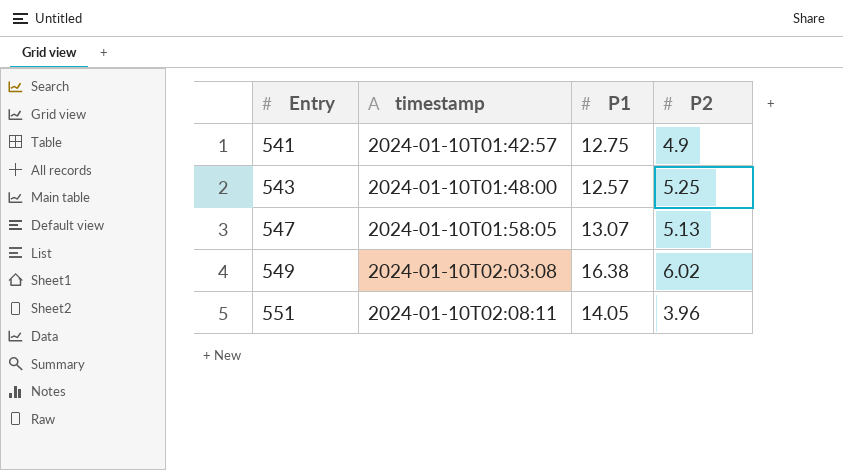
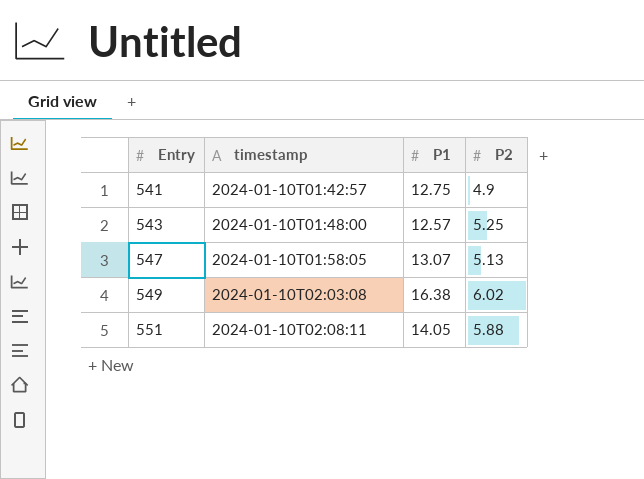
551 | P2: 3.96 -> 5.88

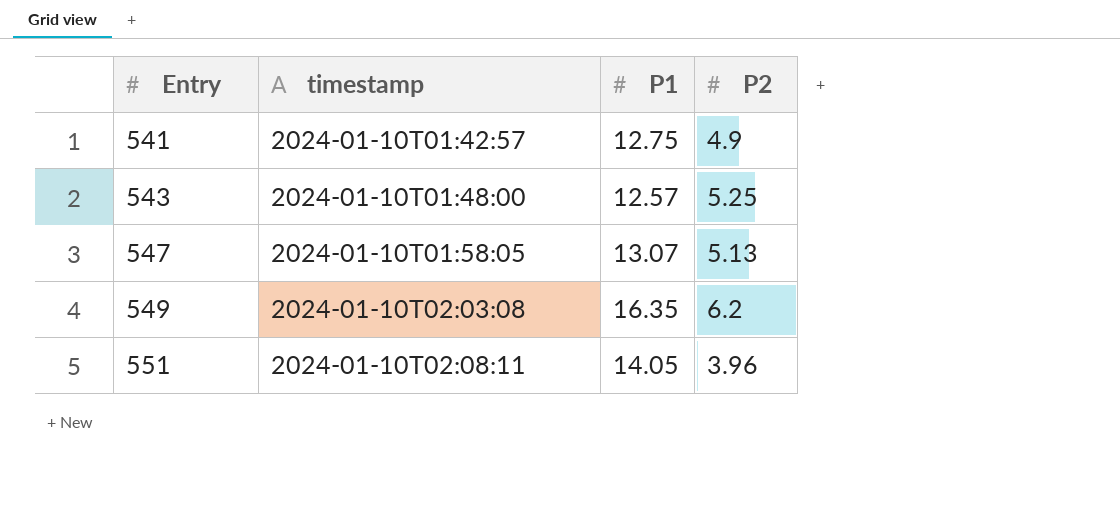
549 | P1: 16.38 -> 16.35
549 | P2: 6.02 -> 6.2
551 | P2: 5.88 -> 3.96

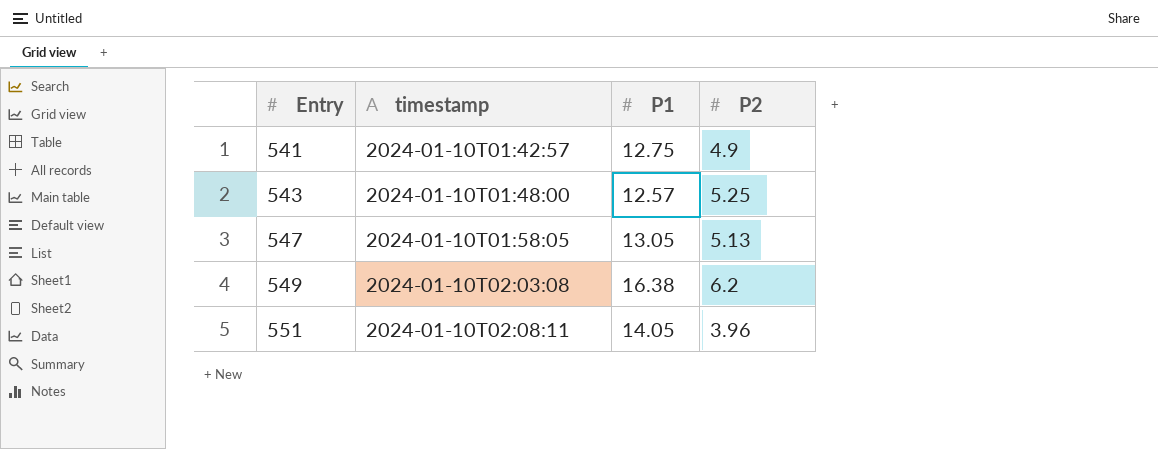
547 | P1: 13.07 -> 13.05
549 | P1: 16.35 -> 16.38

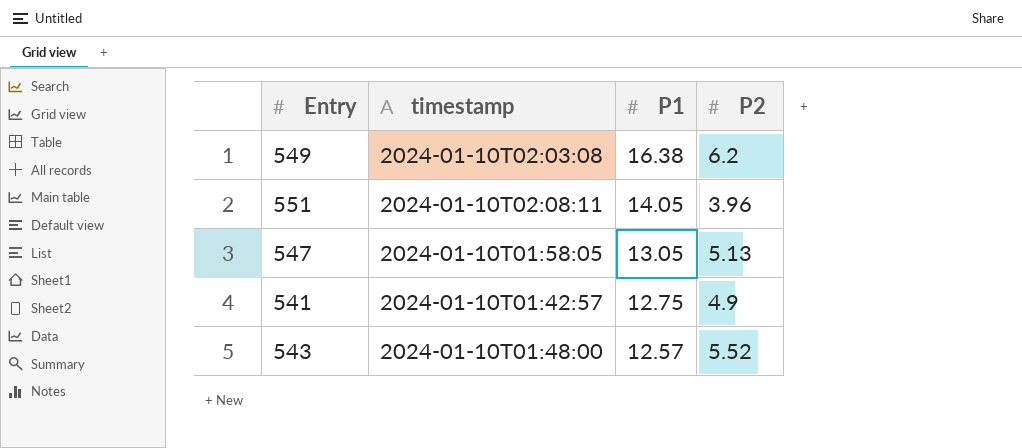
row order: Entry ascending -> P1 descending
543 | P2: 5.25 -> 5.52

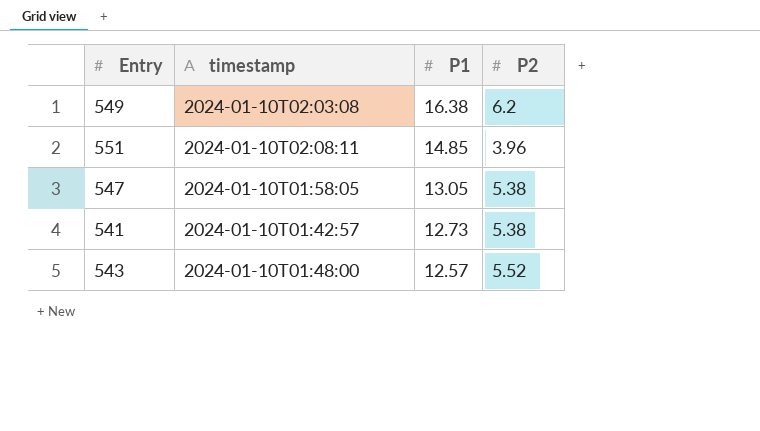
551 | P1: 14.05 -> 14.85
547 | P2: 5.13 -> 5.38
541 | P1: 12.75 -> 12.73
541 | P2: 4.9 -> 5.38

